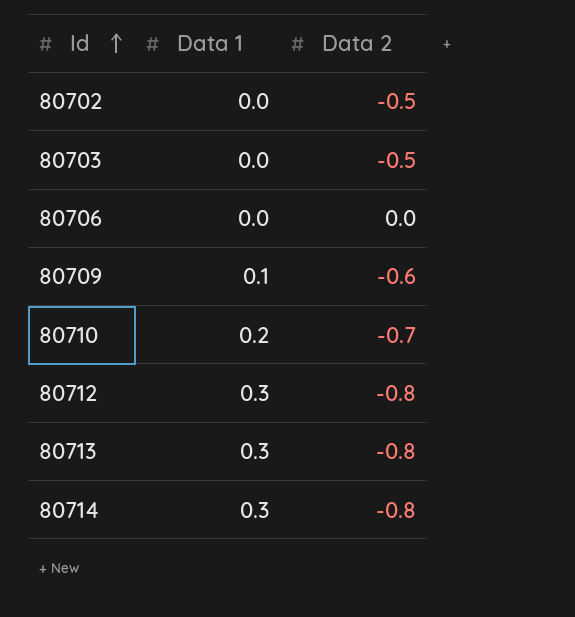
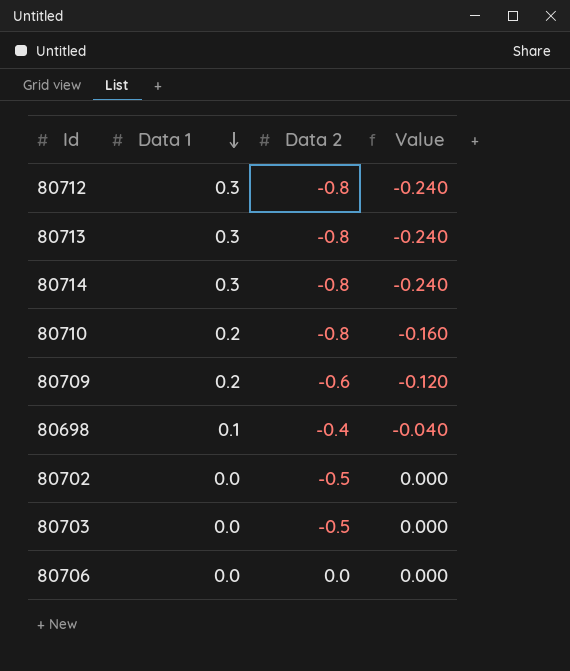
row order: Id ascending -> Data 1 descending
column Value | formula: none -> [Data 1] * [Data 2]
80710 | Data 2: -0.7 -> -0.8
80709 | Data 1: 0.1 -> 0.2
row 80698: none -> 0.1 | -0.4 | -0.040

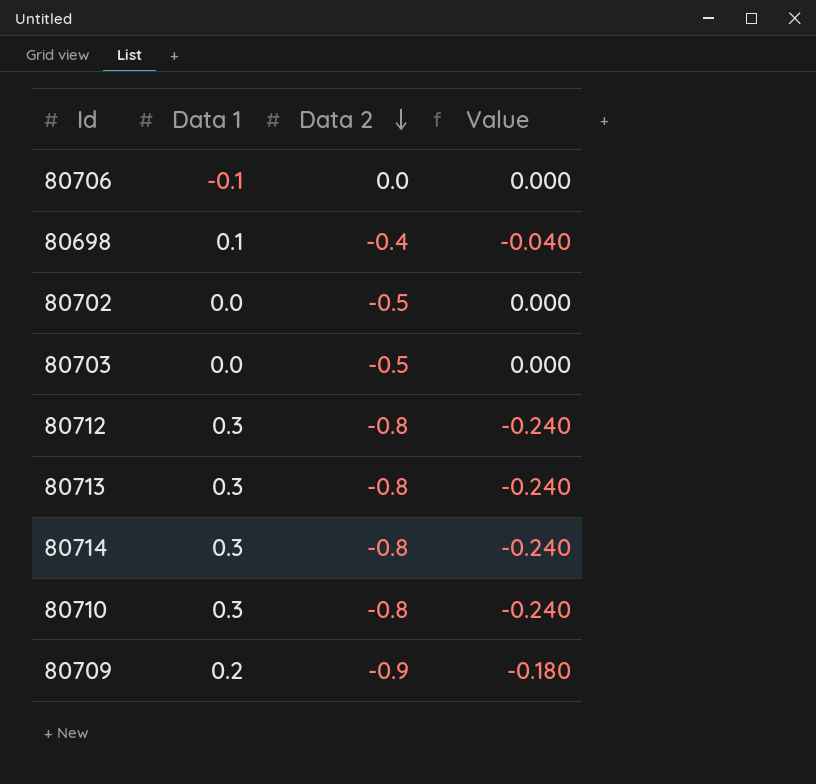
row order: Data 1 descending -> Data 2 descending
80706 | Data 1: 0.0 -> -0.1
80710 | Data 1: 0.2 -> 0.3
80710 | Value: -0.160 -> -0.240
80709 | Data 2: -0.6 -> -0.9
80709 | Value: -0.120 -> -0.180

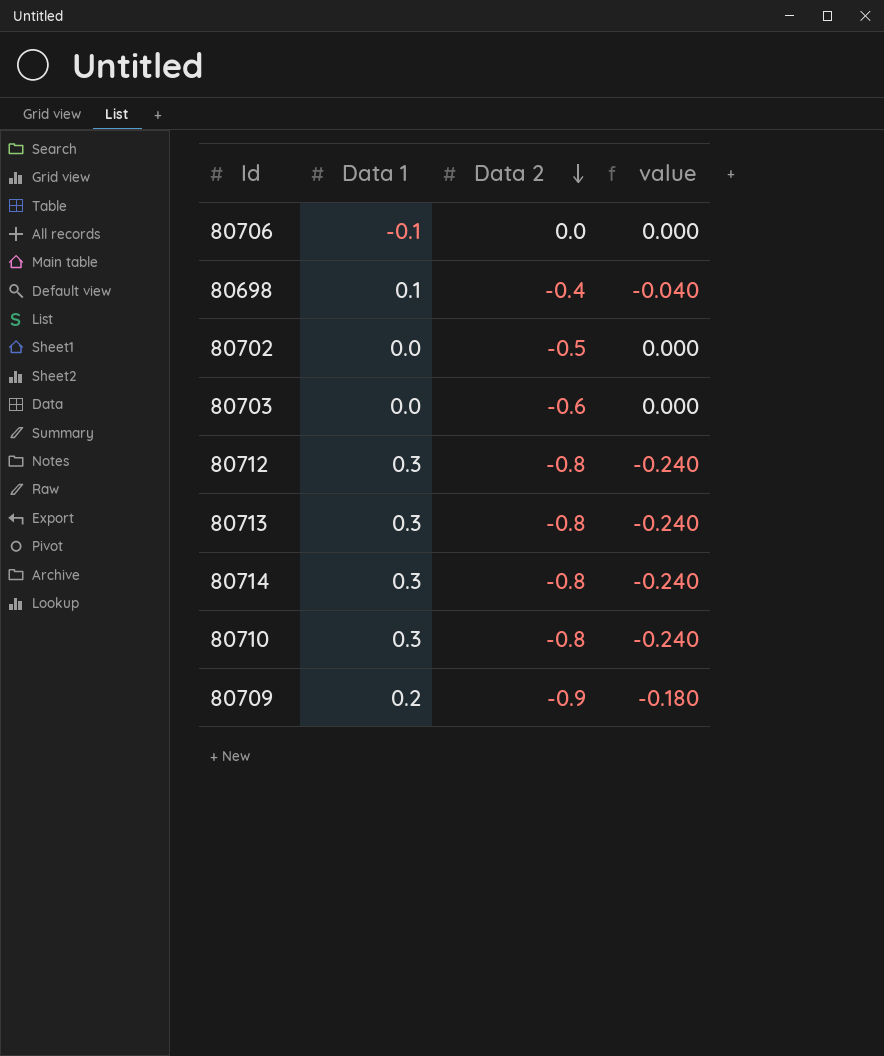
column name: Value -> value
80703 | Data 2: -0.5 -> -0.6

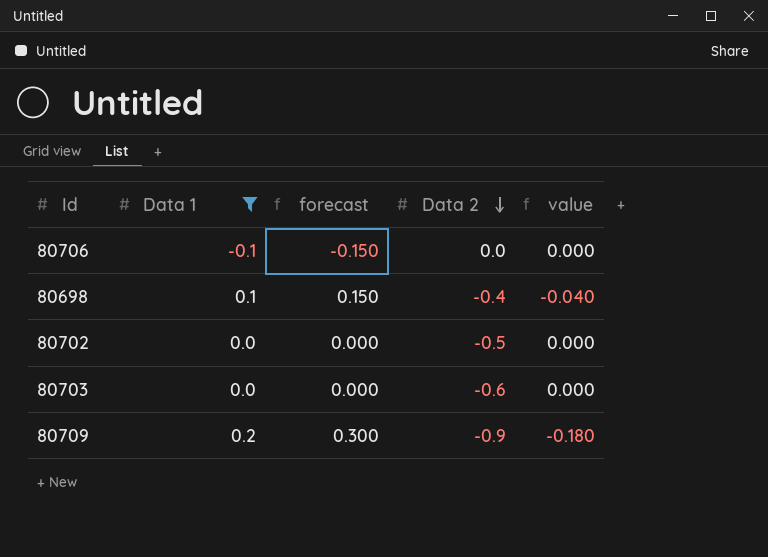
filter: none -> Data 1 != 0.3
column forecast | formula: none -> [Data 1] * 1.5

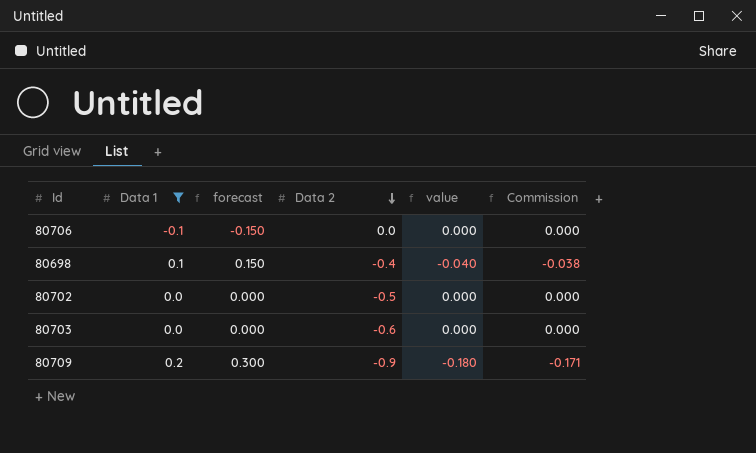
column Commission | formula: none -> [value] * 0.95

